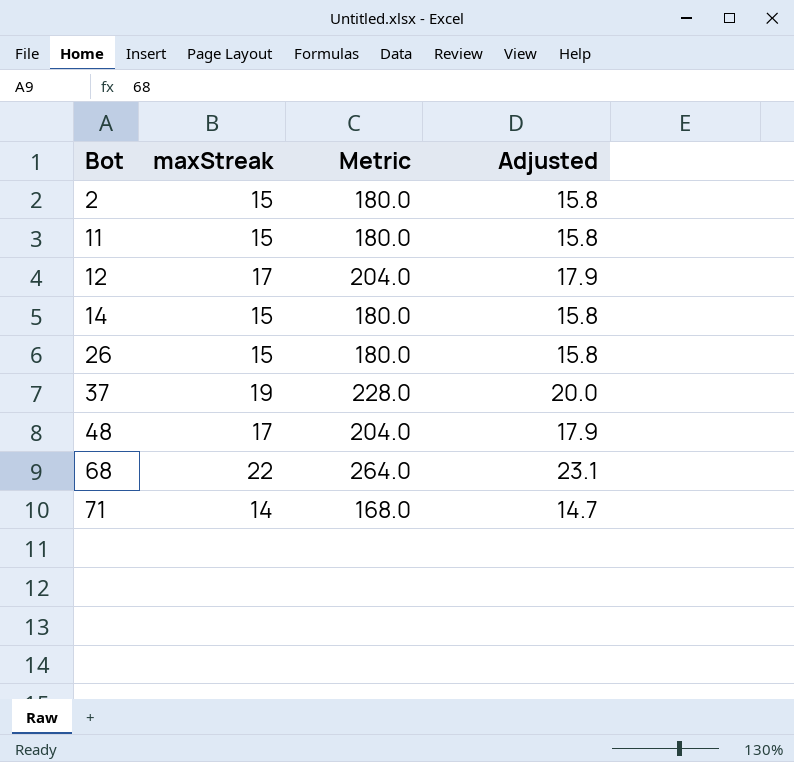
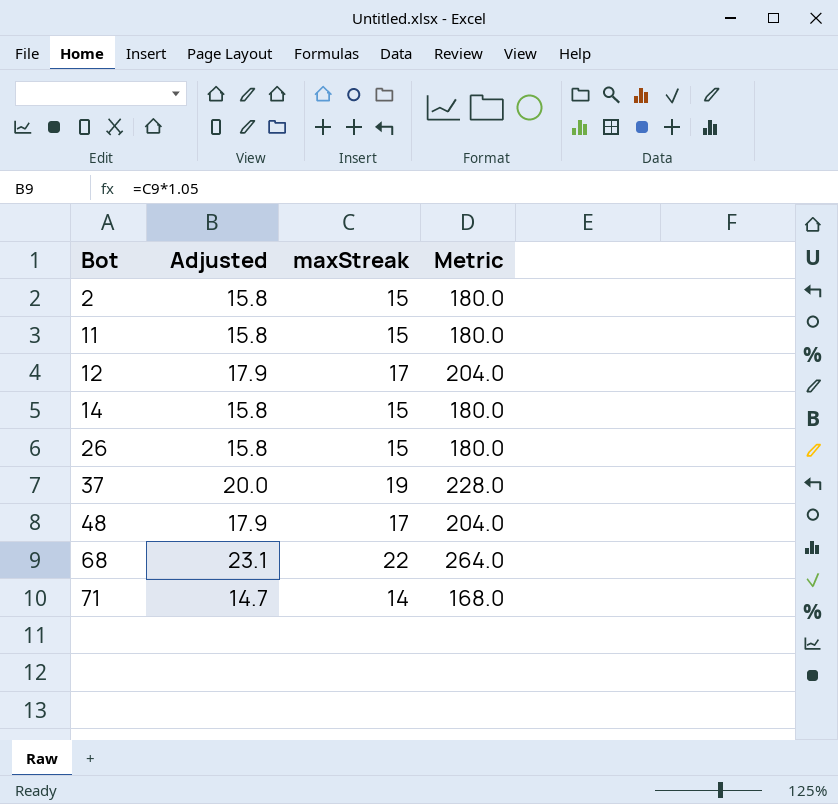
column Adjusted | position: 4 -> 2

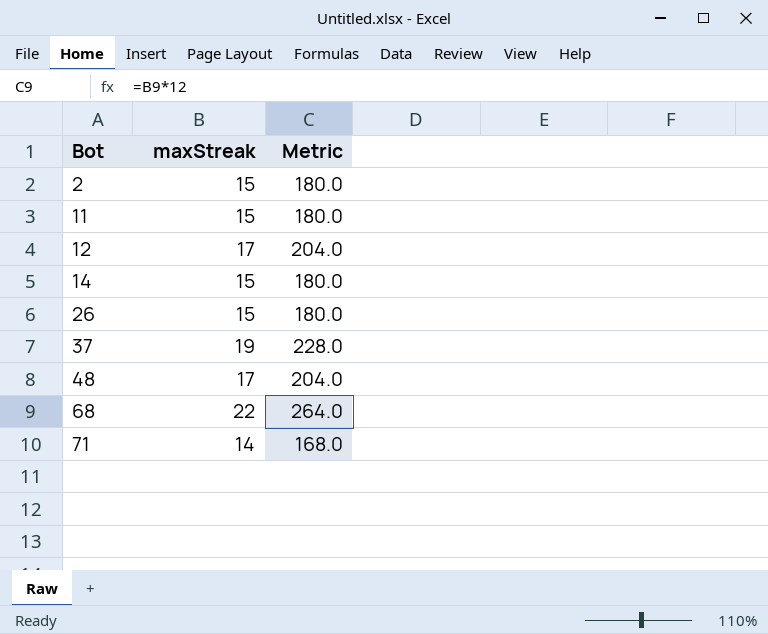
column Adjusted | formula: [maxStreak] * 1.05 -> none

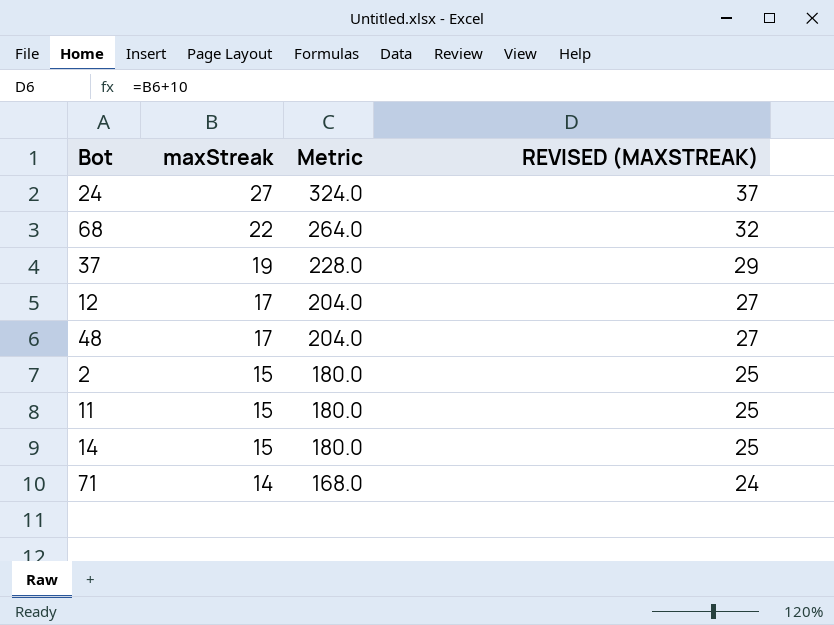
row order: Bot ascending -> maxStreak descending
column REVISED (MAXSTREAK) | formula: none -> [maxStreak] + 10
row 26: 15 | 180.0 -> none
row 24: none -> 27 | 324.0 | 37

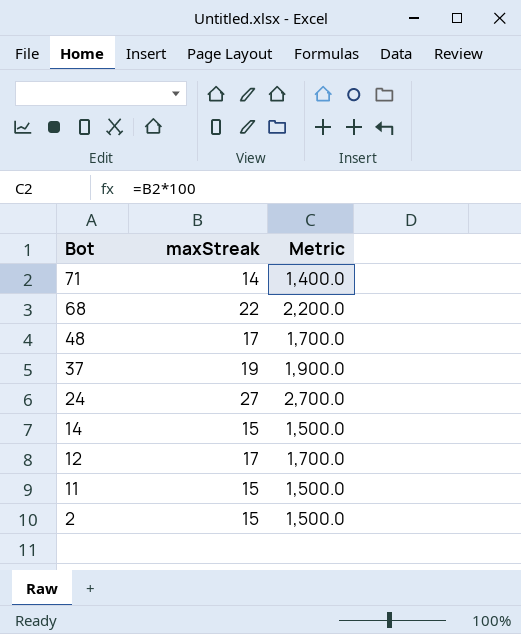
row order: maxStreak descending -> Bot descending
column REVISED (MAXSTREAK) | formula: [maxStreak] + 10 -> none
column Metric | formula: [maxStreak] * 12 -> [maxStreak] * 100

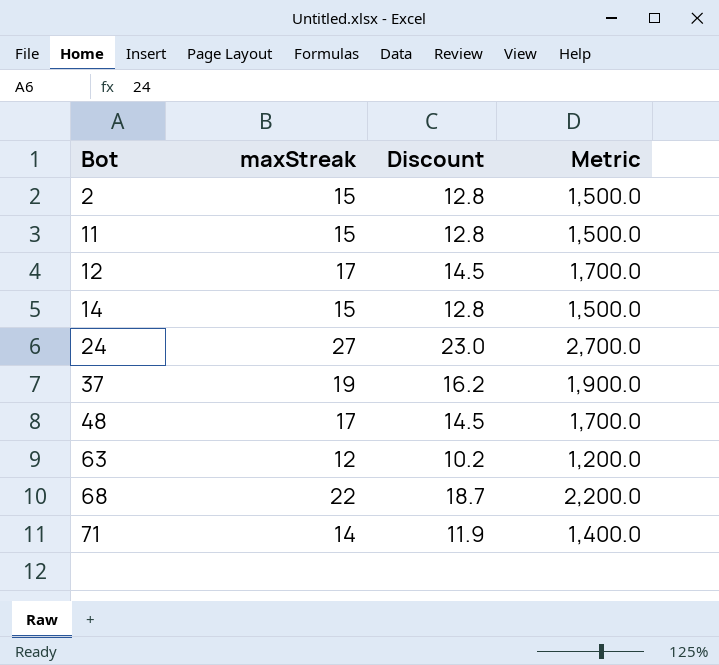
row order: Bot descending -> Bot ascending
column Discount | formula: none -> [maxStreak] * 0.85
row 63: none -> 12 | 10.2 | 1,200.0

